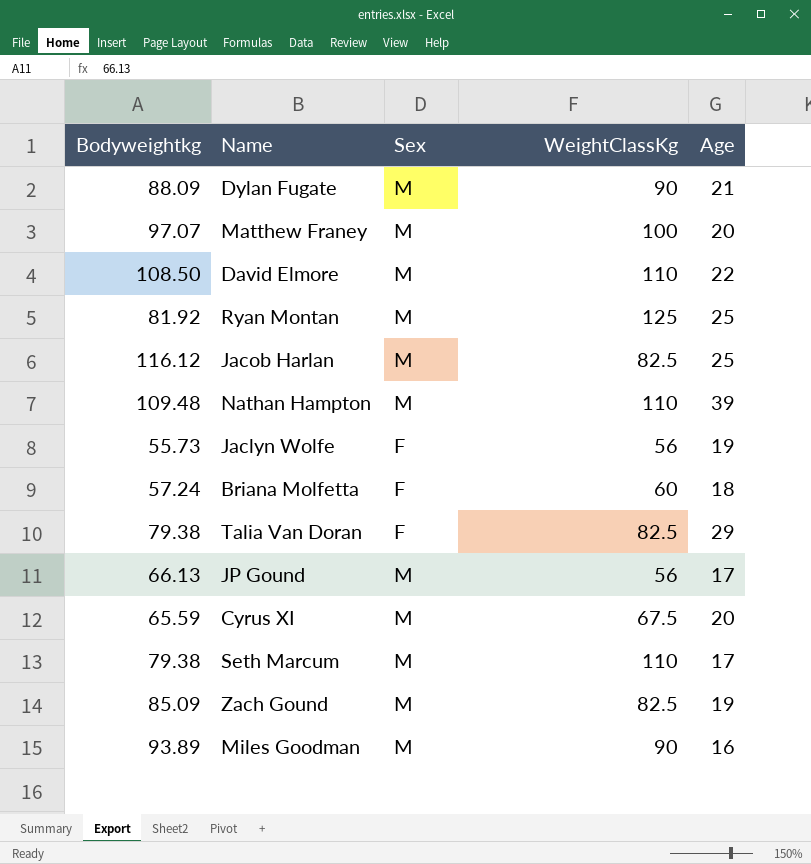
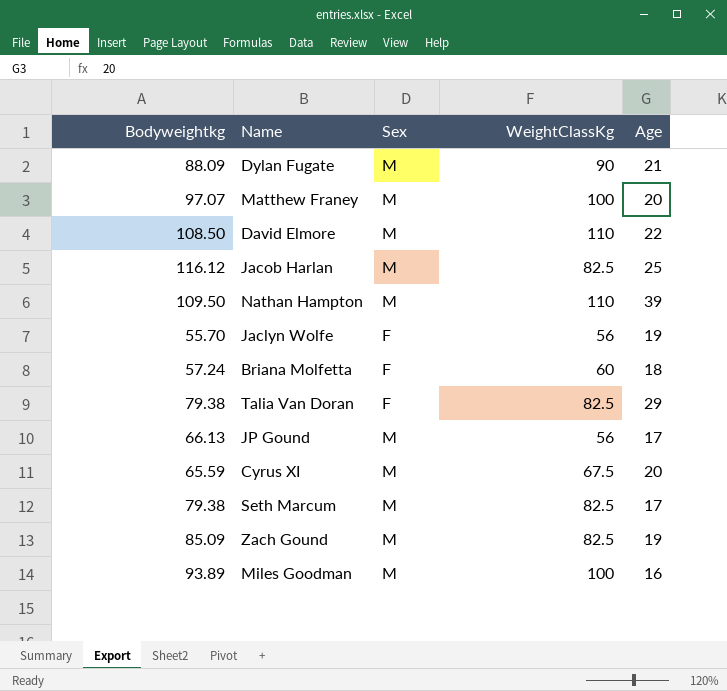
row Ryan Montan: 81.92 | M | 125 | 25 -> none
Nathan Hampton | Bodyweightkg: 109.48 -> 109.50
Jaclyn Wolfe | Bodyweightkg: 55.73 -> 55.70
Seth Marcum | WeightClassKg: 110 -> 82.5
Miles Goodman | WeightClassKg: 90 -> 100

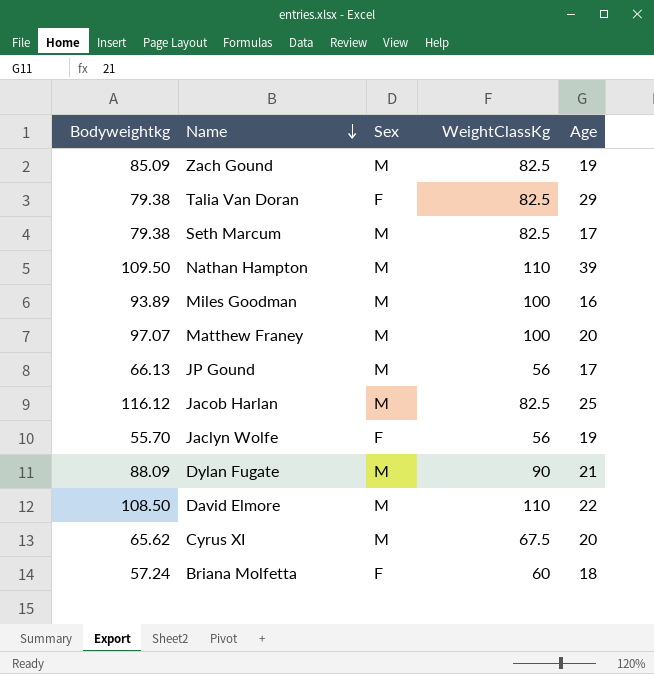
row order: none -> Name descending
Cyrus XI | Bodyweightkg: 65.59 -> 65.62

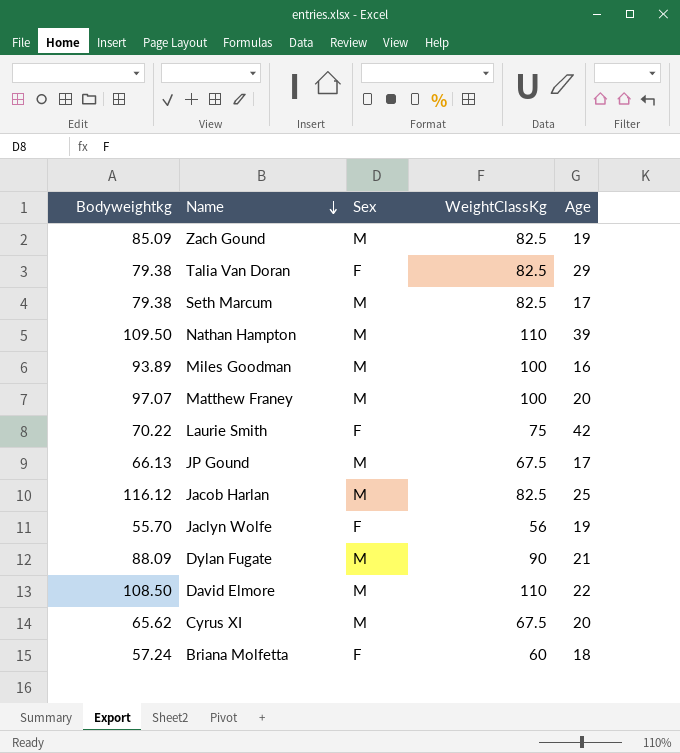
row Laurie Smith: none -> 70.22 | F | 75 | 42
JP Gound | WeightClassKg: 56 -> 67.5

